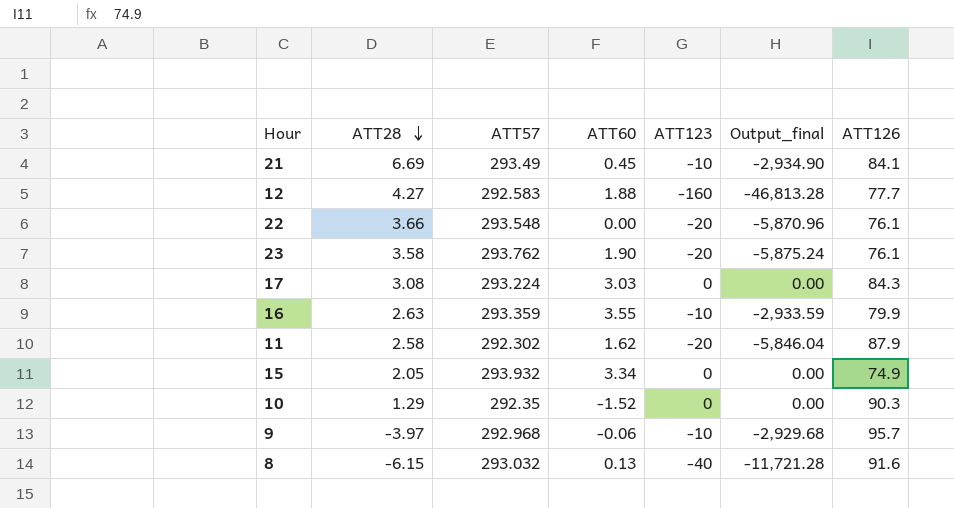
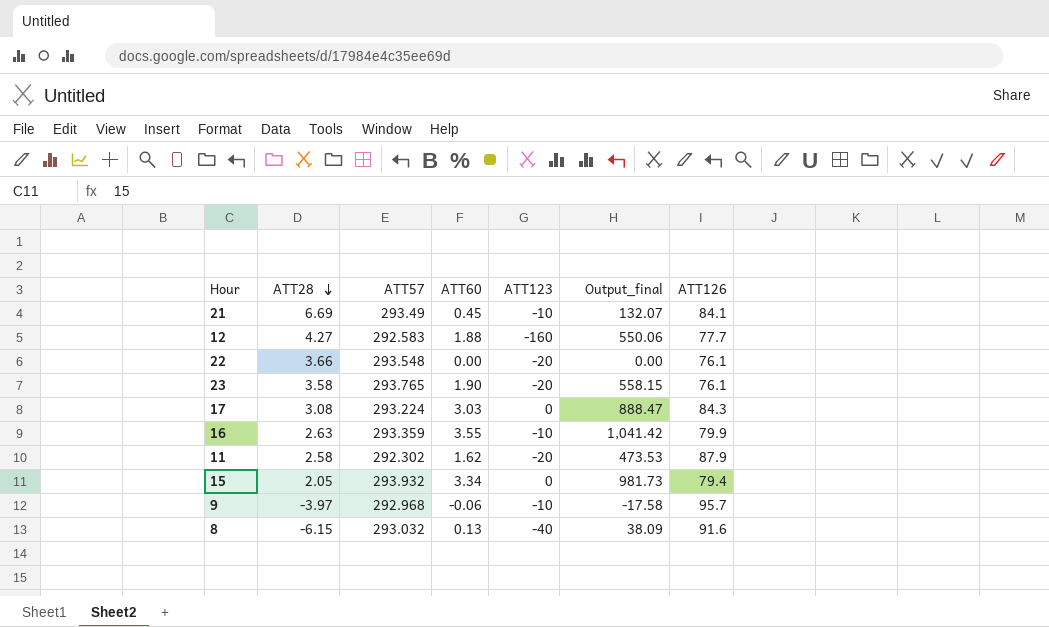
column Output_final | formula: [ATT57] * [ATT123] -> [ATT57] * [ATT60]
row 10: 1.29 | 292.35 | -1.52 | 0 | 0.00 | 90.3 -> none
23 | ATT57: 293.762 -> 293.765
15 | ATT126: 74.9 -> 79.4

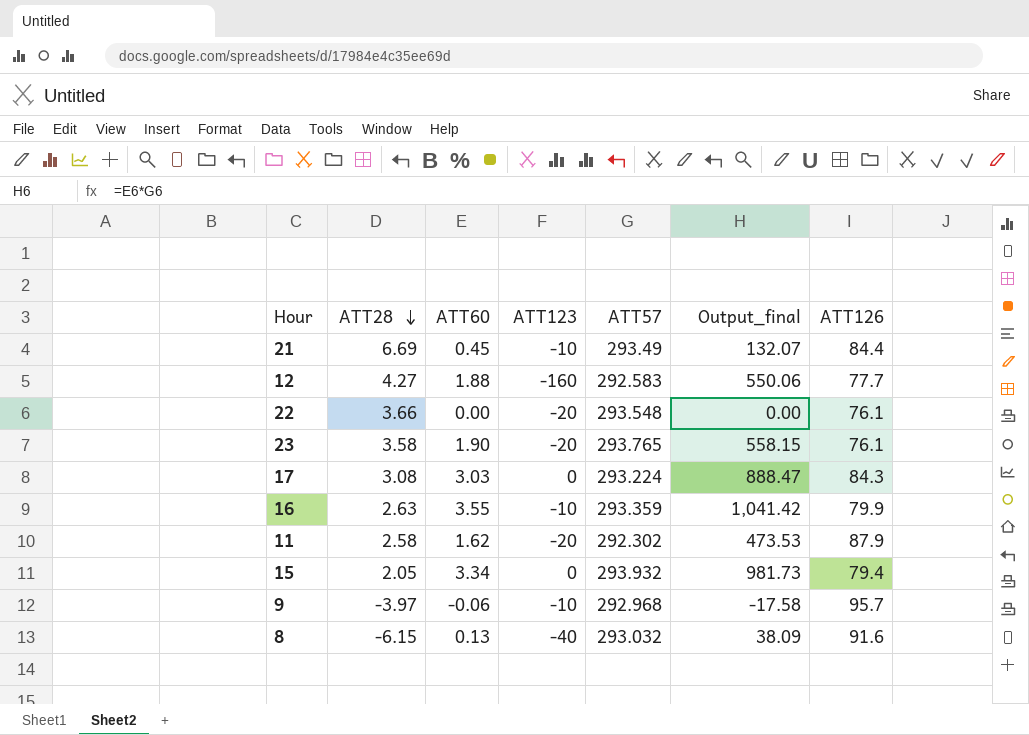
column ATT57 | position: 3 -> 5
21 | ATT126: 84.1 -> 84.4

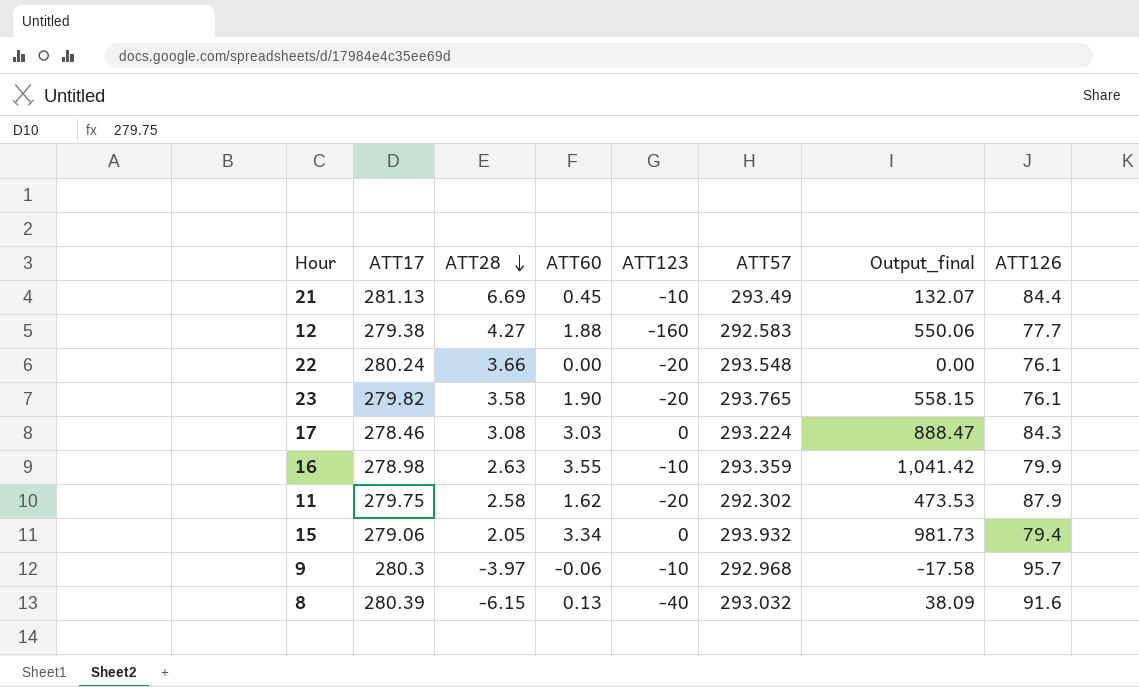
column ATT17 | position: none -> 2

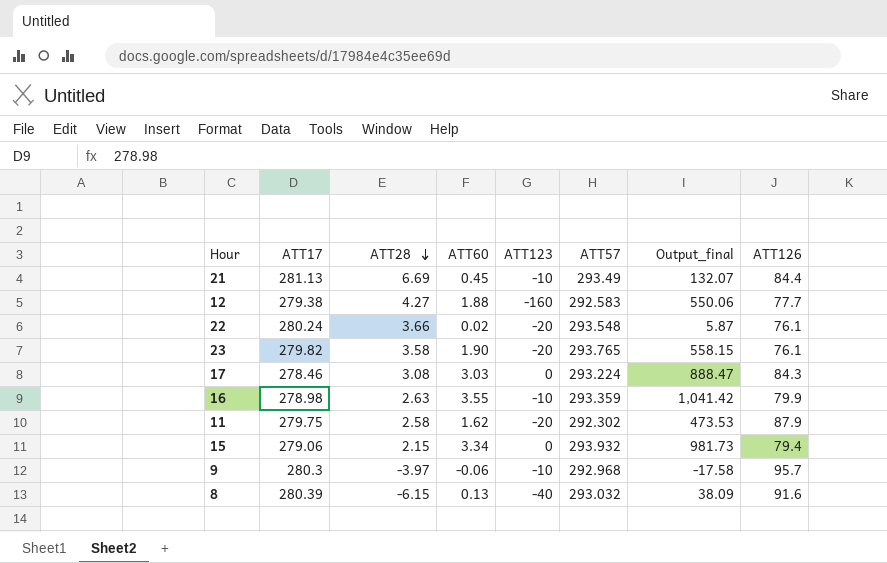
22 | ATT60: 0.00 -> 0.02
22 | Output_final: 0.00 -> 5.87
15 | ATT28: 2.05 -> 2.15

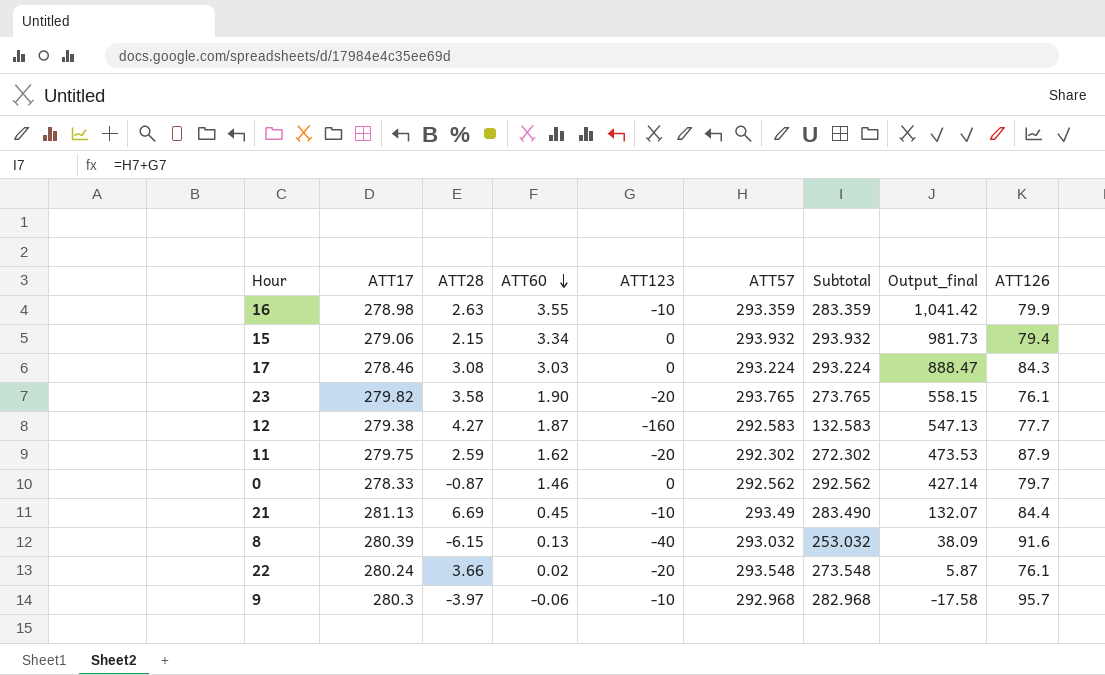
row order: ATT28 descending -> ATT60 descending
column Subtotal | formula: none -> [ATT123] + [ATT57]
12 | ATT60: 1.88 -> 1.87
12 | Output_final: 550.06 -> 547.13
11 | ATT28: 2.58 -> 2.59
row 0: none -> 278.33 | -0.87 | 1.46 | 0 | 292.562 | 292.562 | 427.14 | 79.7

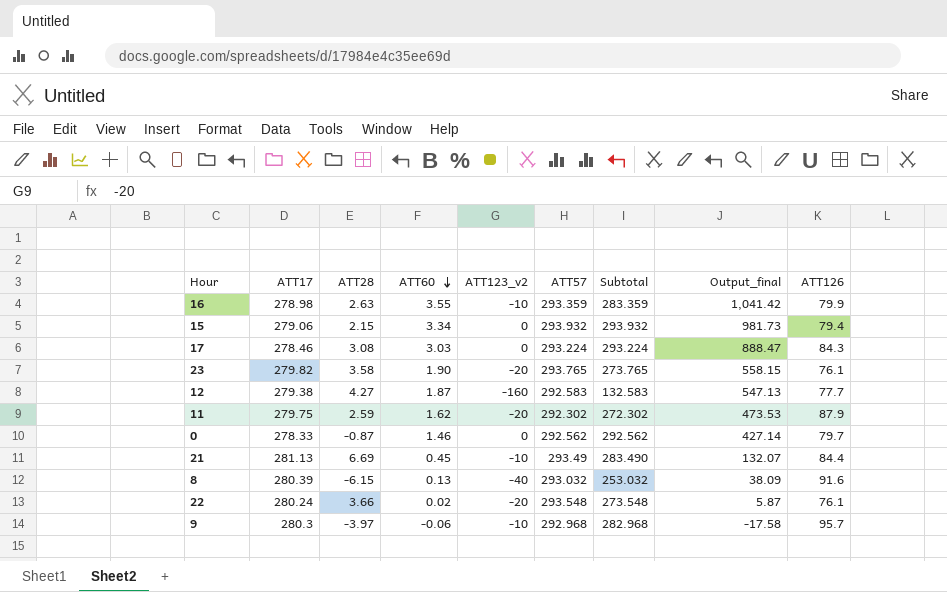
column name: ATT123 -> ATT123_v2

